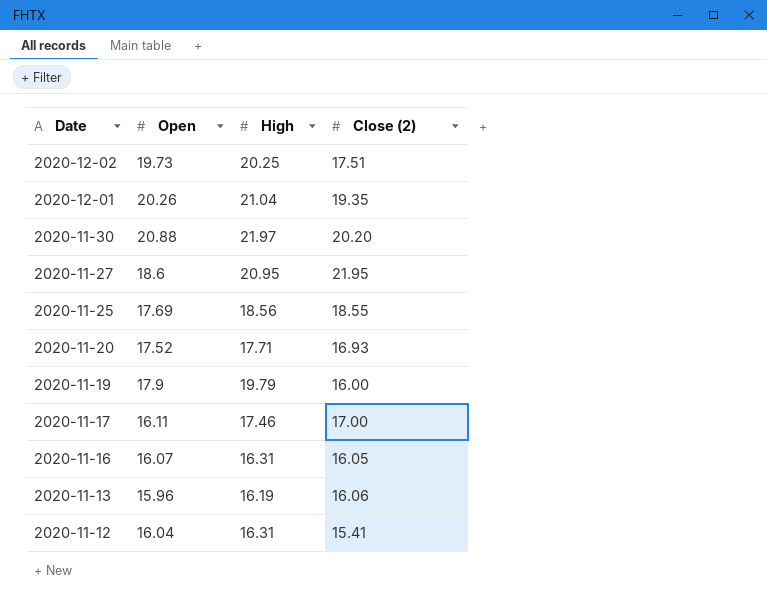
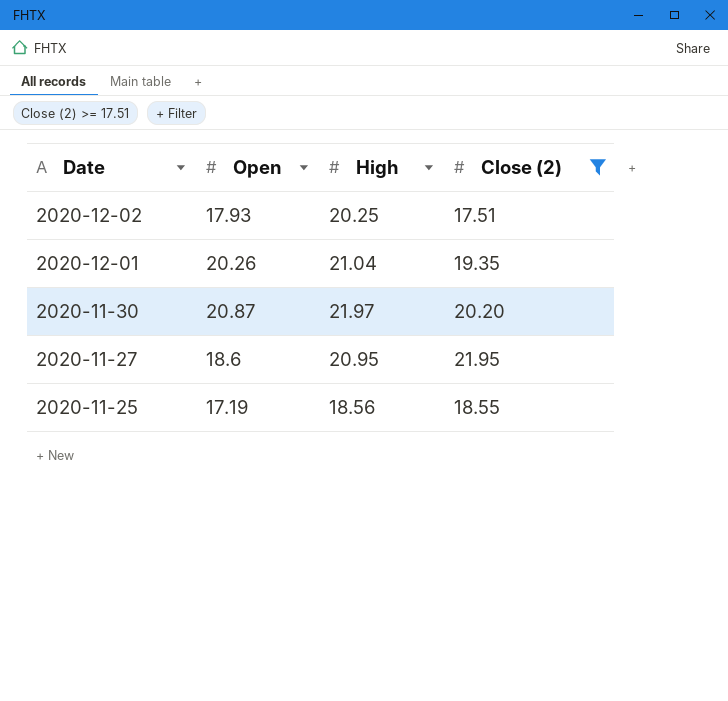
filter: none -> Close (2) >= 17.51
2020-12-02 | Open: 19.73 -> 17.93
2020-11-30 | Open: 20.88 -> 20.87
2020-11-25 | Open: 17.69 -> 17.19

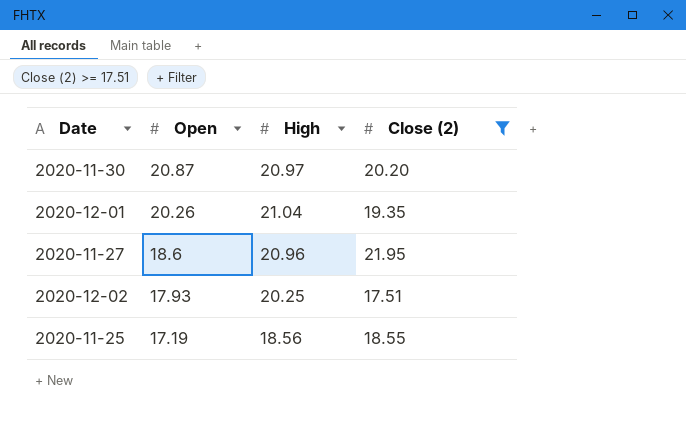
row order: Date descending -> Open descending
2020-11-30 | High: 21.97 -> 20.97
2020-11-27 | High: 20.95 -> 20.96

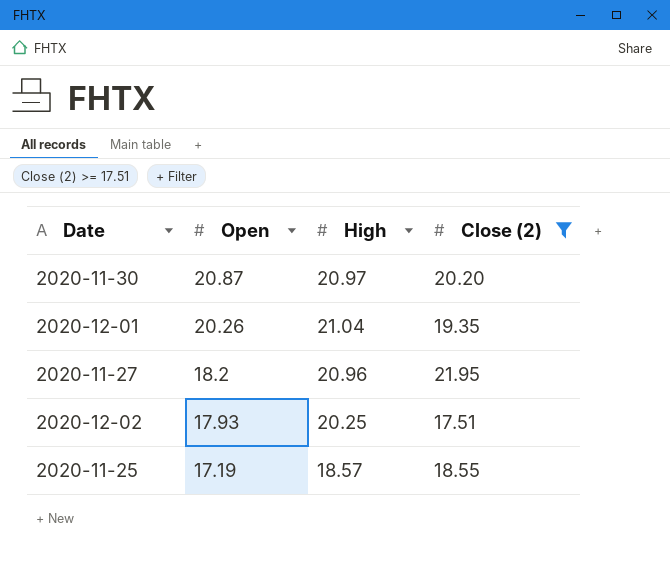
2020-11-27 | Open: 18.6 -> 18.2
2020-11-25 | High: 18.56 -> 18.57

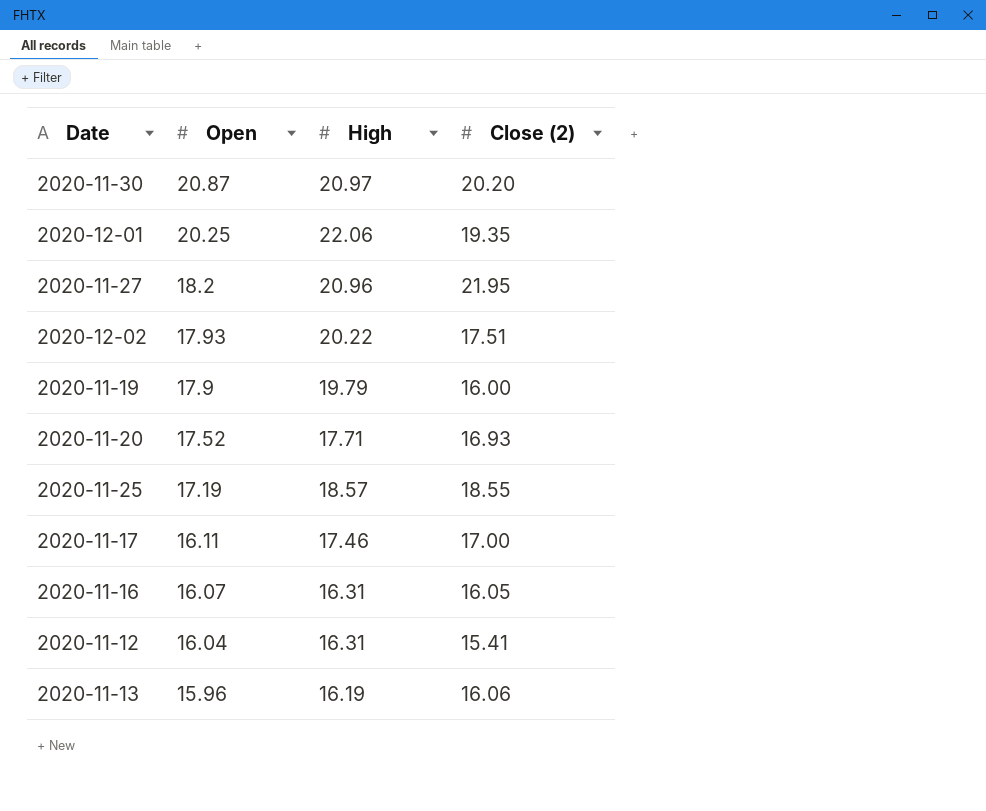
filter: Close (2) >= 17.51 -> none
2020-12-01 | Open: 20.26 -> 20.25
2020-12-01 | High: 21.04 -> 22.06
2020-12-02 | High: 20.25 -> 20.22

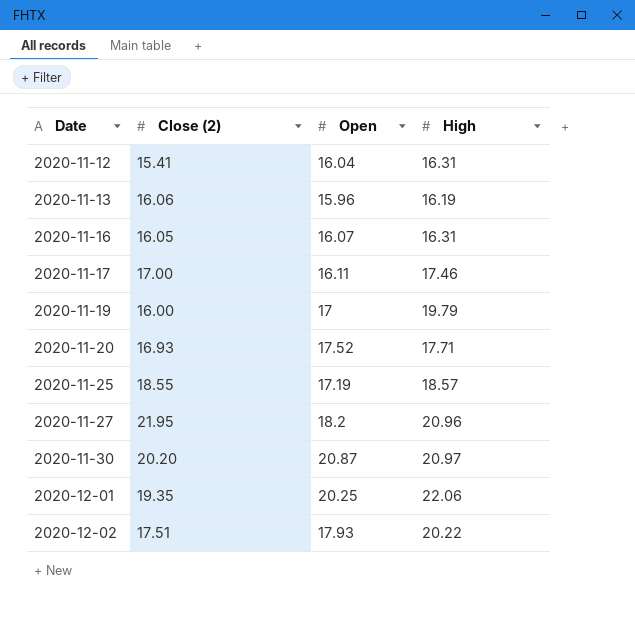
row order: Open descending -> Date ascending
column Close (2) | position: 4 -> 2
2020-11-19 | Open: 17.9 -> 17

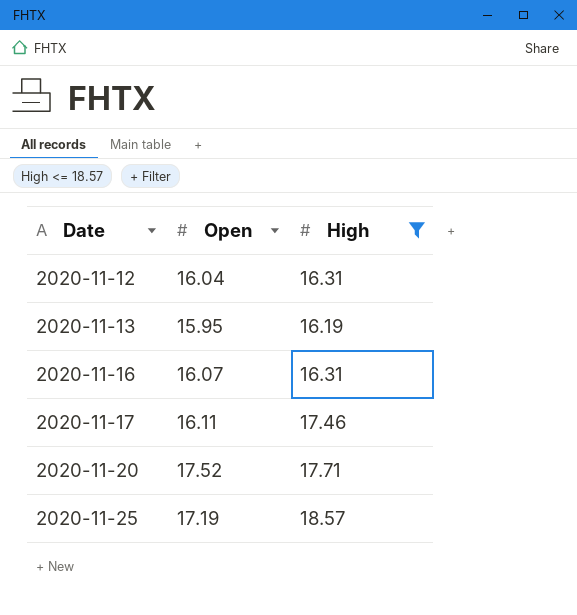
filter: none -> High <= 18.57
column Close (2) | position: 2 -> none
2020-11-13 | Open: 15.96 -> 15.95

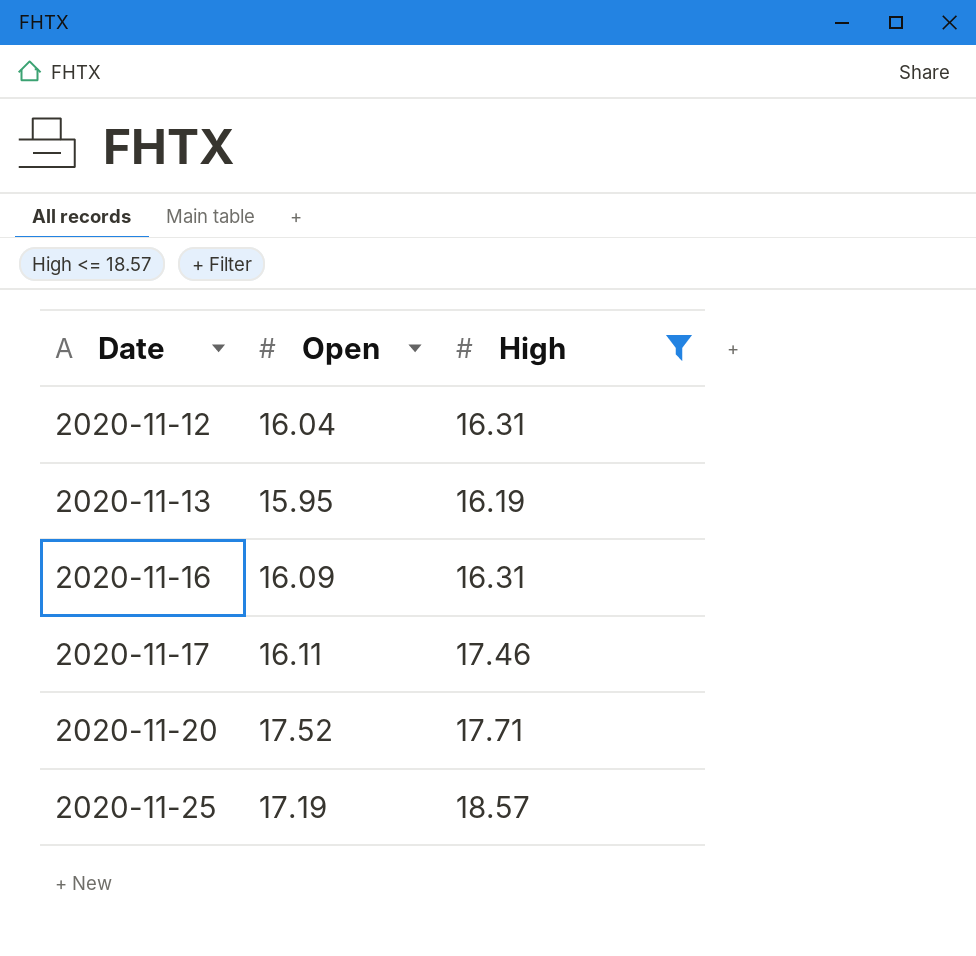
2020-11-16 | Open: 16.07 -> 16.09

